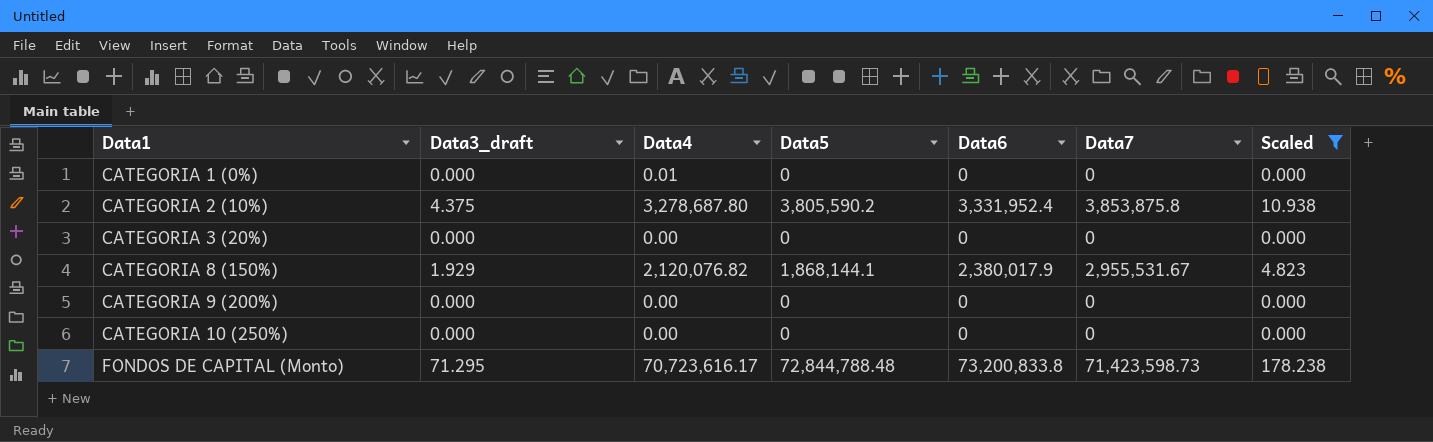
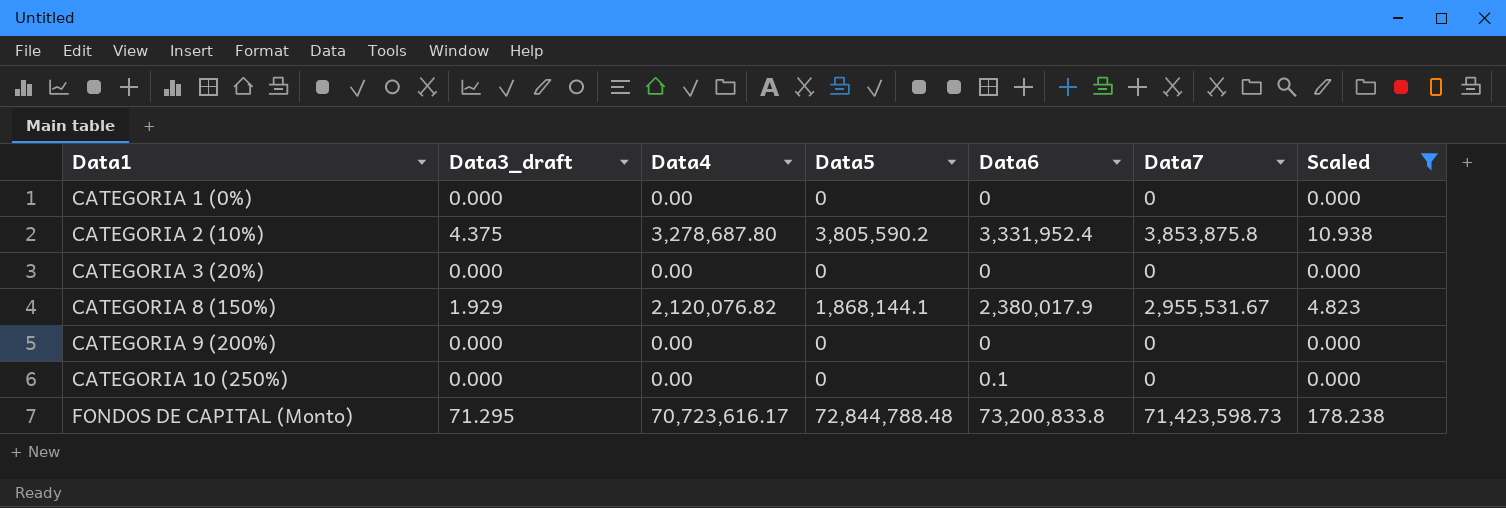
CATEGORIA 1 (0%) | Data4: 0.01 -> 0.00
CATEGORIA 10 (250%) | Data6: 0 -> 0.1

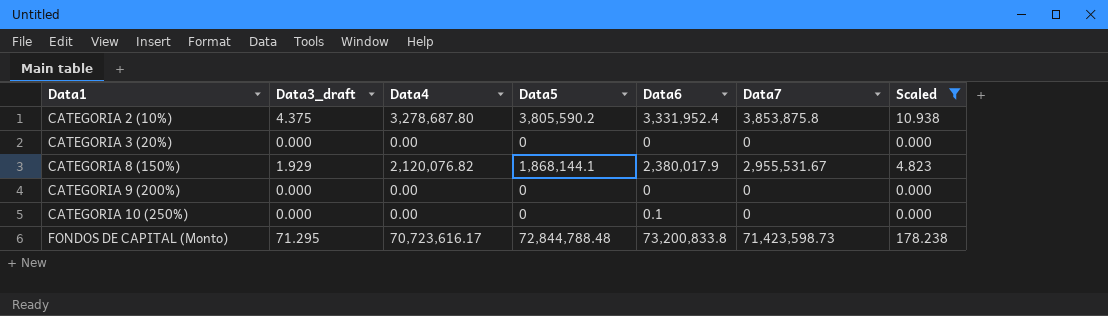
row CATEGORIA 1 (0%): 0.000 | 0.00 | 0 | 0 | 0 | 0.000 -> none

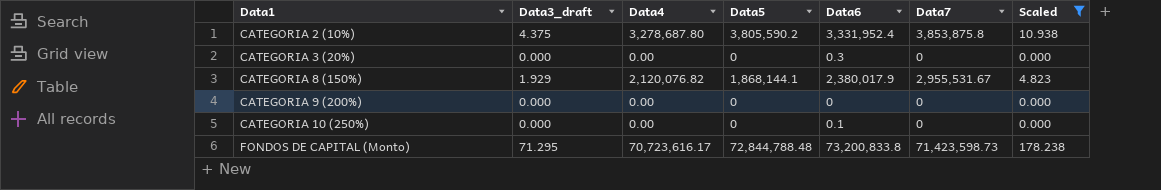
CATEGORIA 3 (20%) | Data6: 0 -> 0.3

